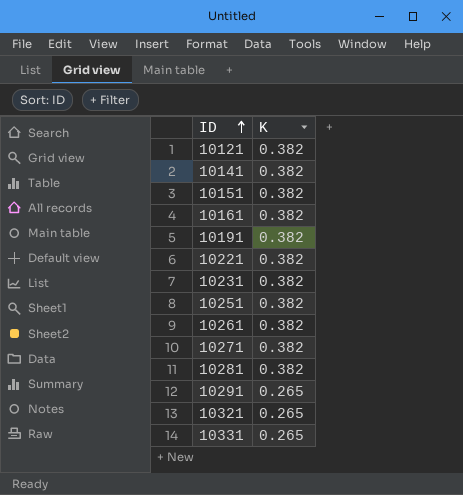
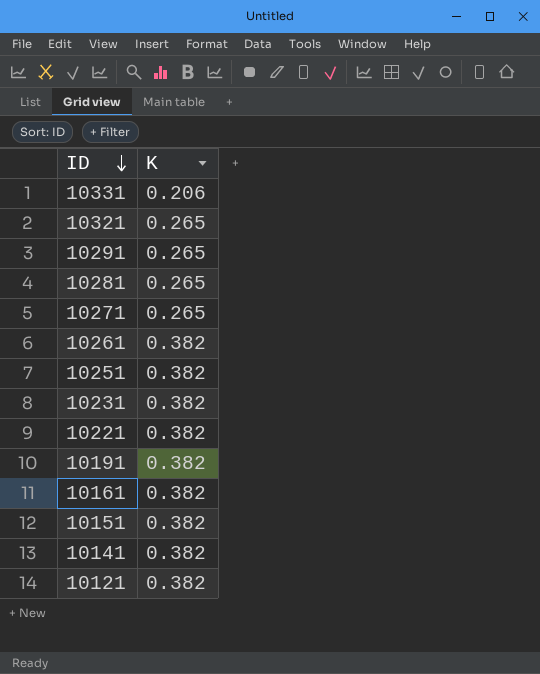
row order: ID ascending -> ID descending
10331 | K: 0.265 -> 0.206
10281 | K: 0.382 -> 0.265
10271 | K: 0.382 -> 0.265

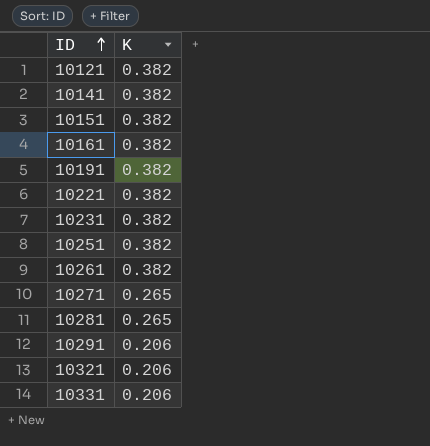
row order: ID descending -> ID ascending
10291 | K: 0.265 -> 0.206
10321 | K: 0.265 -> 0.206

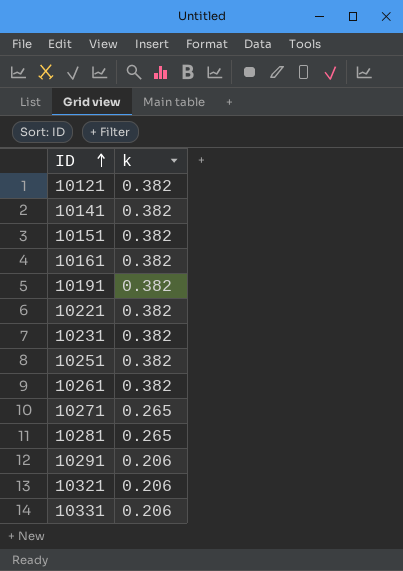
column name: K -> k

